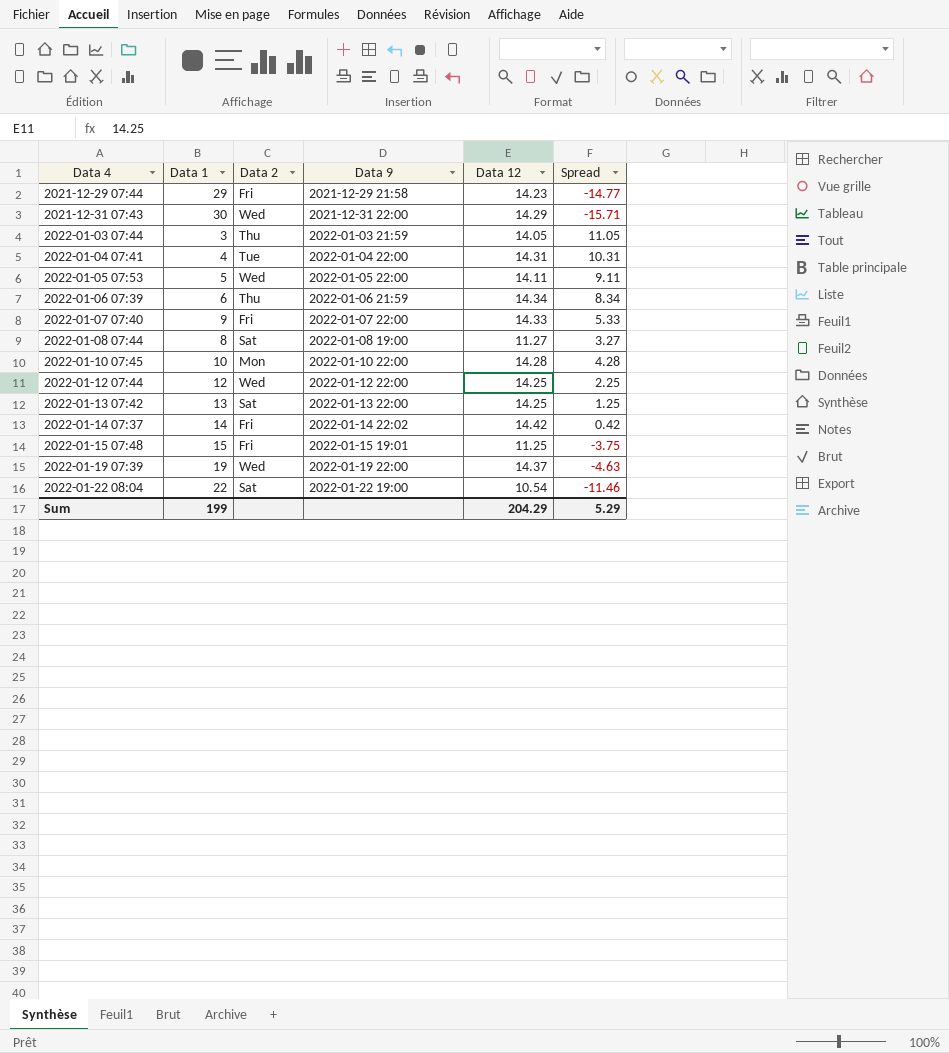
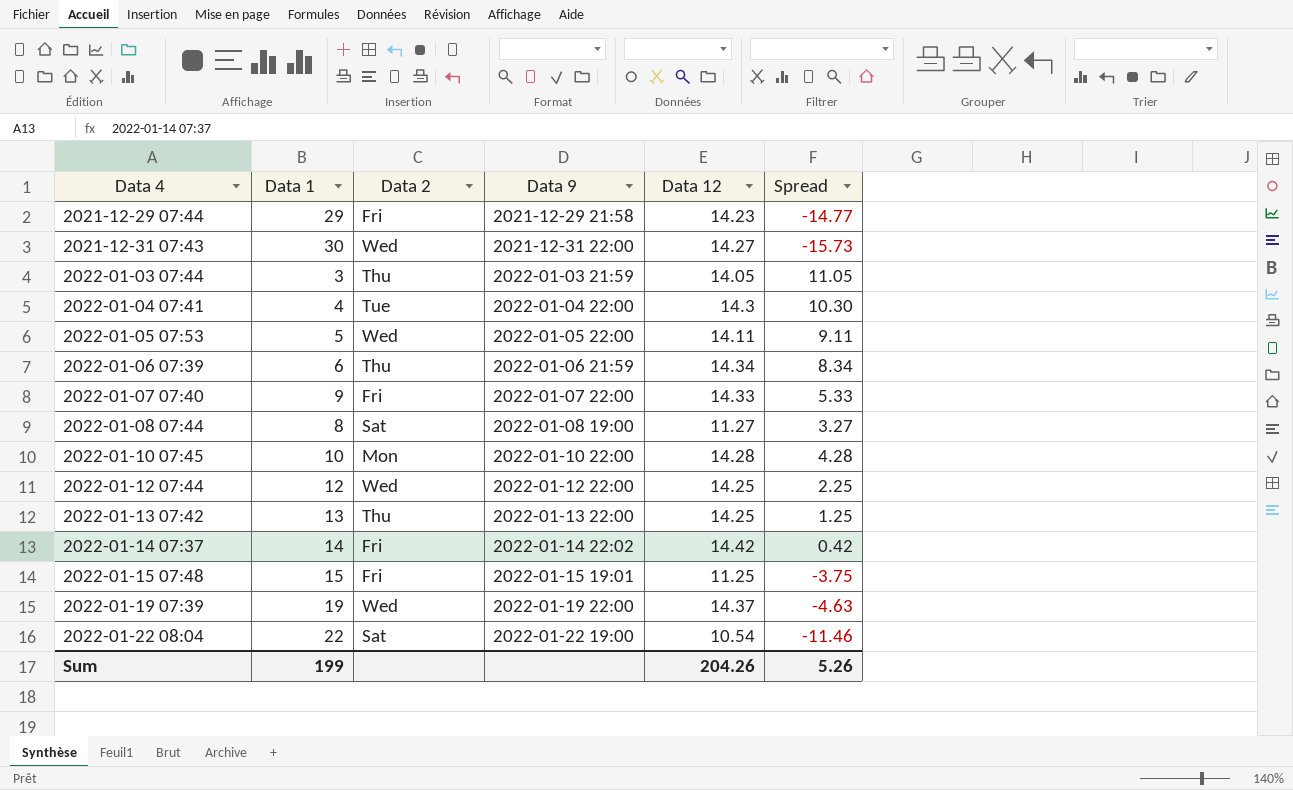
2021-12-31 07:43 | Data 12: 14.29 -> 14.27
2021-12-31 07:43 | Spread: -15.71 -> -15.73
2022-01-04 07:41 | Data 12: 14.31 -> 14.3
2022-01-04 07:41 | Spread: 10.31 -> 10.30
2022-01-13 07:42 | Data 2: Sat -> Thu
Sum | Data 12: 204.29 -> 204.26
Sum | Spread: 5.29 -> 5.26

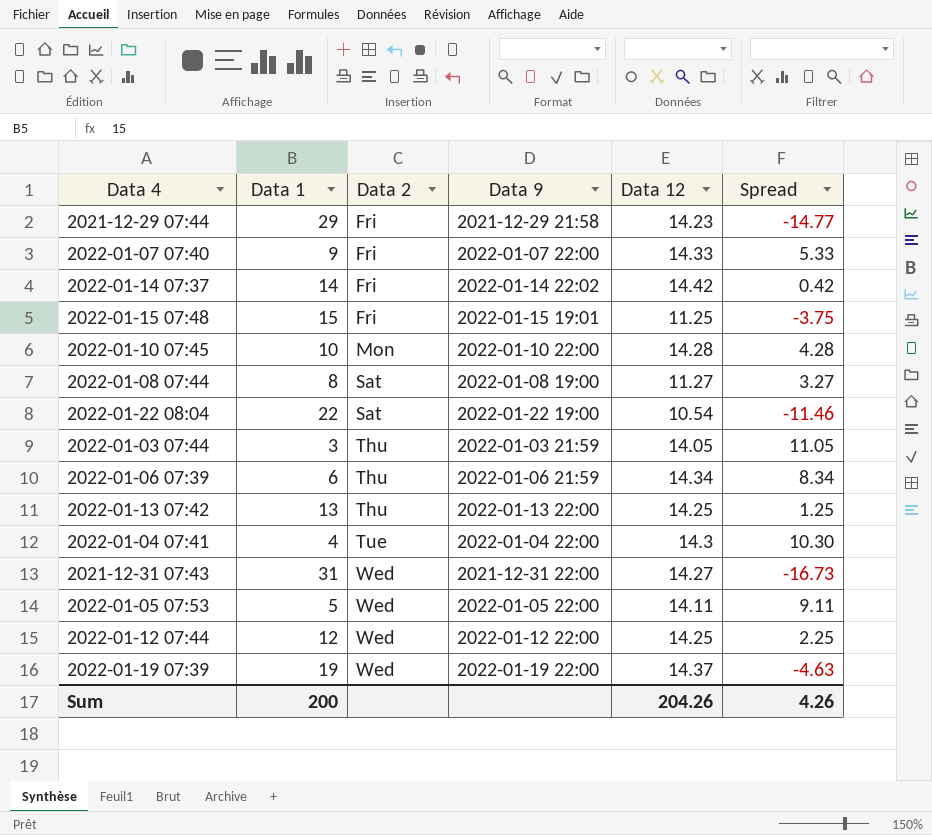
row order: Data 4 ascending -> Data 2 ascending
2021-12-31 07:43 | Data 1: 30 -> 31
2021-12-31 07:43 | Spread: -15.73 -> -16.73
Sum | Data 1: 199 -> 200
Sum | Spread: 5.26 -> 4.26

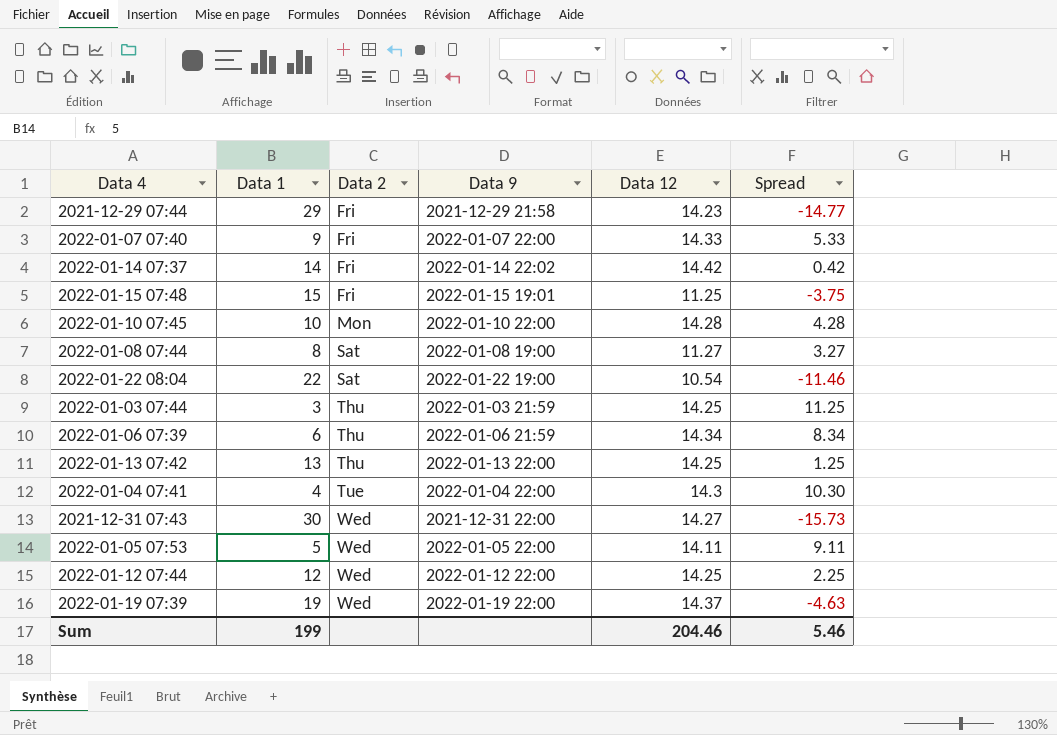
2022-01-03 07:44 | Data 12: 14.05 -> 14.25
2022-01-03 07:44 | Spread: 11.05 -> 11.25
2021-12-31 07:43 | Data 1: 31 -> 30
2021-12-31 07:43 | Spread: -16.73 -> -15.73
Sum | Data 1: 200 -> 199
Sum | Data 12: 204.26 -> 204.46
Sum | Spread: 4.26 -> 5.46

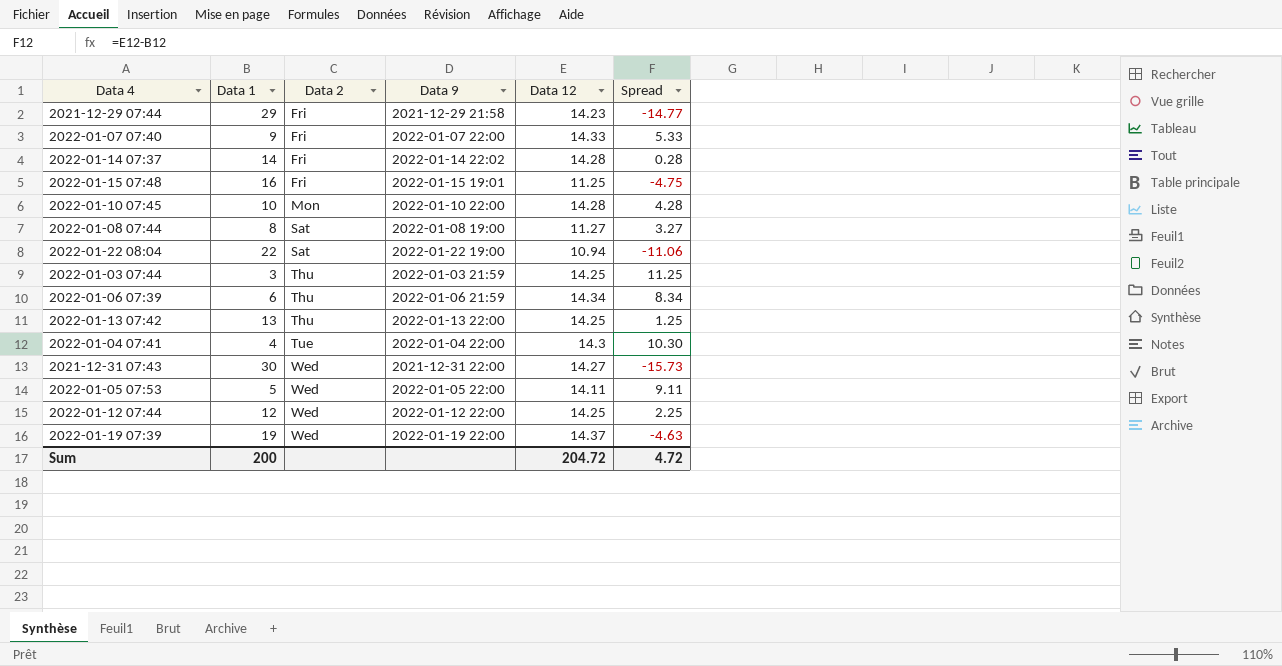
2022-01-14 07:37 | Data 12: 14.42 -> 14.28
2022-01-14 07:37 | Spread: 0.42 -> 0.28
2022-01-15 07:48 | Data 1: 15 -> 16
2022-01-15 07:48 | Spread: -3.75 -> -4.75
2022-01-22 08:04 | Data 12: 10.54 -> 10.94
2022-01-22 08:04 | Spread: -11.46 -> -11.06
Sum | Data 1: 199 -> 200
Sum | Data 12: 204.46 -> 204.72
Sum | Spread: 5.46 -> 4.72

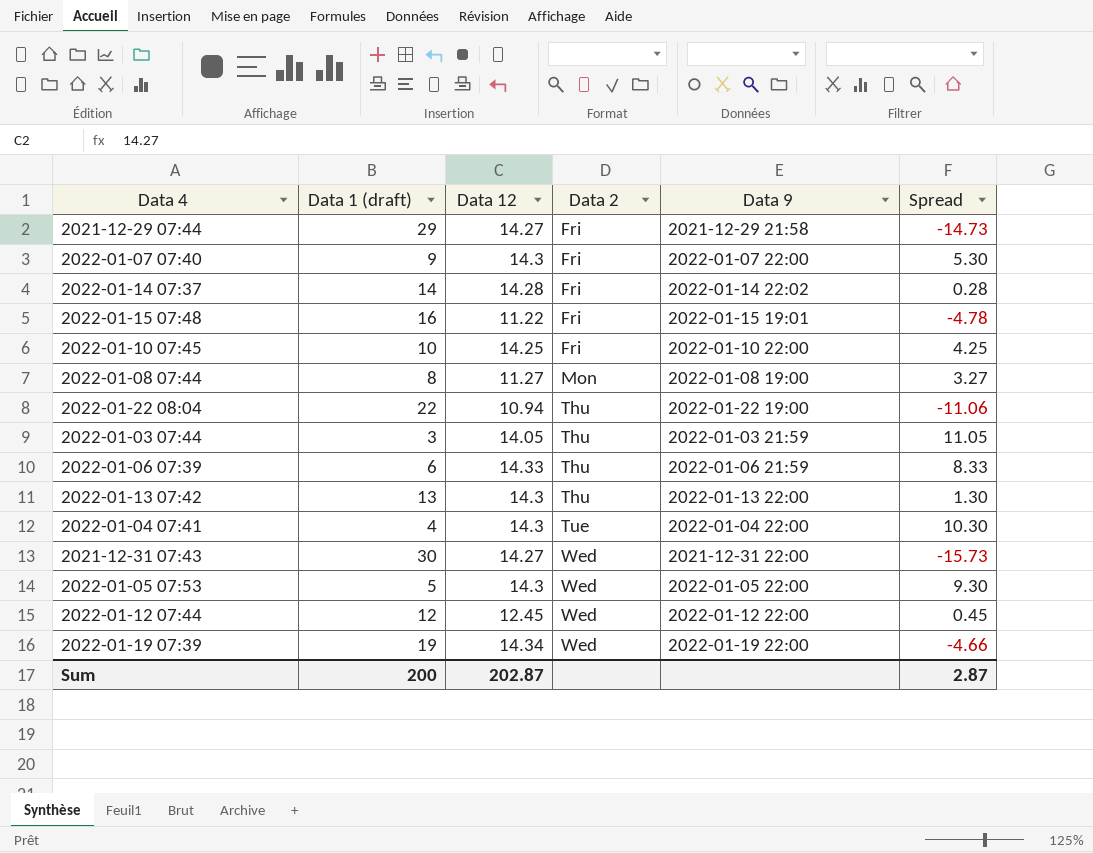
column name: Data 1 -> Data 1 (draft)
column Data 12 | position: 5 -> 3
2021-12-29 07:44 | Data 12: 14.23 -> 14.27
2021-12-29 07:44 | Spread: -14.77 -> -14.73
2022-01-07 07:40 | Data 12: 14.33 -> 14.3
2022-01-07 07:40 | Spread: 5.33 -> 5.30
2022-01-15 07:48 | Data 12: 11.25 -> 11.22
2022-01-15 07:48 | Spread: -4.75 -> -4.78
2022-01-10 07:45 | Data 12: 14.28 -> 14.25
2022-01-10 07:45 | Data 2: Mon -> Fri
2022-01-10 07:45 | Spread: 4.28 -> 4.25
2022-01-08 07:44 | Data 2: Sat -> Mon
2022-01-22 08:04 | Data 2: Sat -> Thu
2022-01-03 07:44 | Data 12: 14.25 -> 14.05
2022-01-03 07:44 | Spread: 11.25 -> 11.05
2022-01-06 07:39 | Data 12: 14.34 -> 14.33
2022-01-06 07:39 | Spread: 8.34 -> 8.33
2022-01-13 07:42 | Data 12: 14.25 -> 14.3
2022-01-13 07:42 | Spread: 1.25 -> 1.30
2022-01-05 07:53 | Data 12: 14.11 -> 14.3
2022-01-05 07:53 | Spread: 9.11 -> 9.30
2022-01-12 07:44 | Data 12: 14.25 -> 12.45
2022-01-12 07:44 | Spread: 2.25 -> 0.45
2022-01-19 07:39 | Data 12: 14.37 -> 14.34
2022-01-19 07:39 | Spread: -4.63 -> -4.66
Sum | Data 12: 204.72 -> 202.87
Sum | Spread: 4.72 -> 2.87

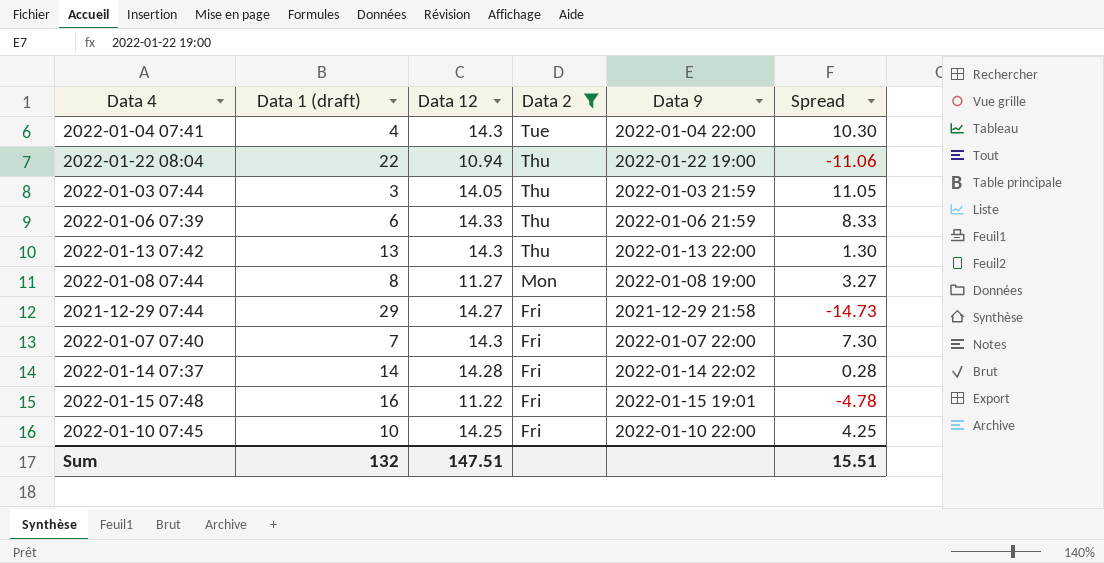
filter: none -> Data 2 != Wed
row order: Data 2 ascending -> Data 2 descending
2022-01-07 07:40 | Data 1 (draft): 9 -> 7
2022-01-07 07:40 | Spread: 5.30 -> 7.30
Sum | Data 1 (draft): 200 -> 132
Sum | Data 12: 202.87 -> 147.51
Sum | Spread: 2.87 -> 15.51

